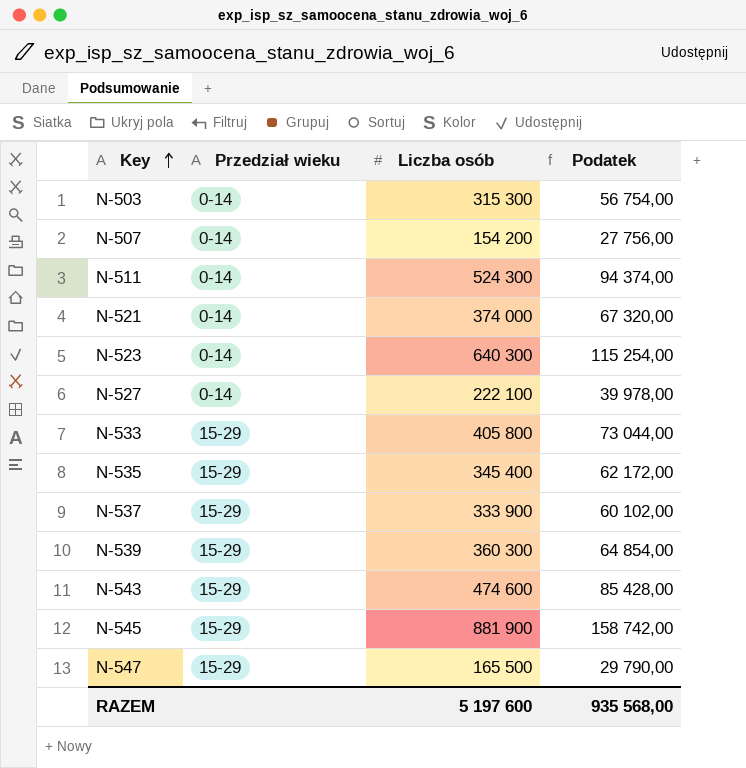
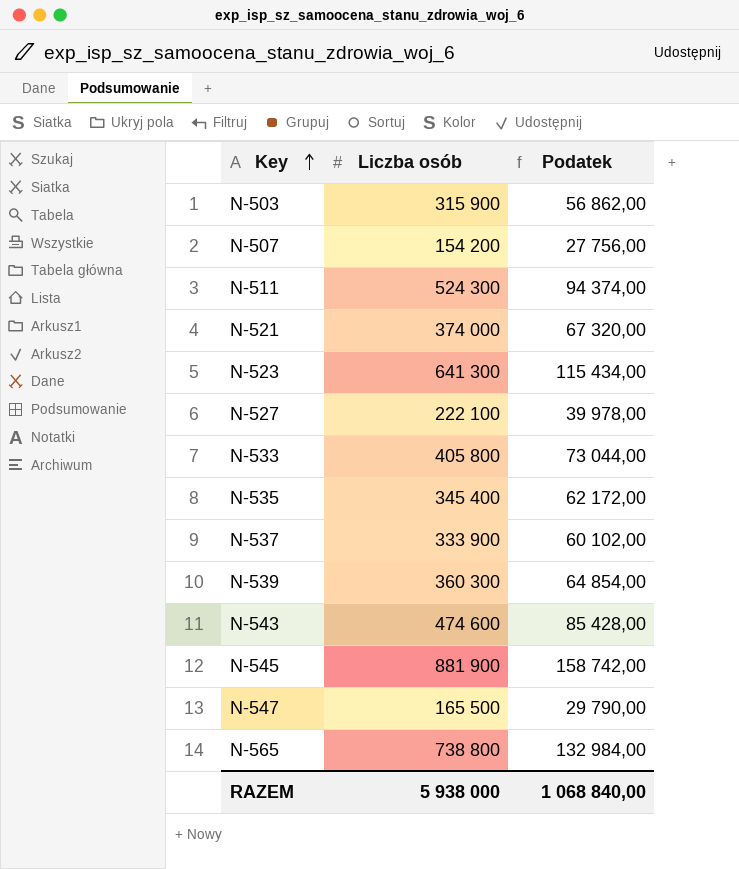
column Przedział wieku | position: 2 -> none
N-503 | Liczba osób: 315 300 -> 315 900
N-503 | Podatek: 56 754,00 -> 56 862,00
N-523 | Liczba osób: 640 300 -> 641 300
N-523 | Podatek: 115 254,00 -> 115 434,00
row N-565: none -> 738 800 | 132 984,00
RAZEM | Liczba osób: 5 197 600 -> 5 938 000
RAZEM | Podatek: 935 568,00 -> 1 068 840,00

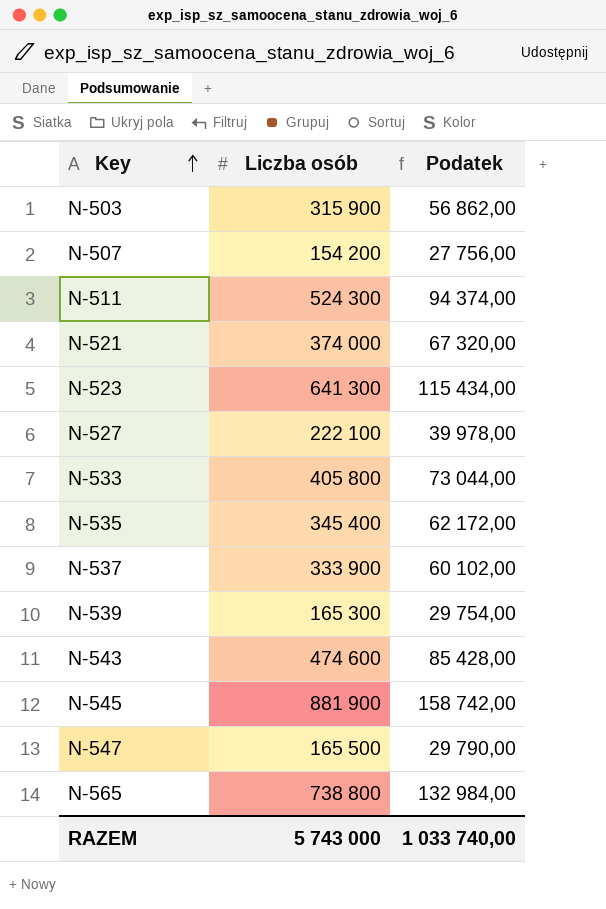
N-539 | Liczba osób: 360 300 -> 165 300
N-539 | Podatek: 64 854,00 -> 29 754,00
RAZEM | Liczba osób: 5 938 000 -> 5 743 000
RAZEM | Podatek: 1 068 840,00 -> 1 033 740,00

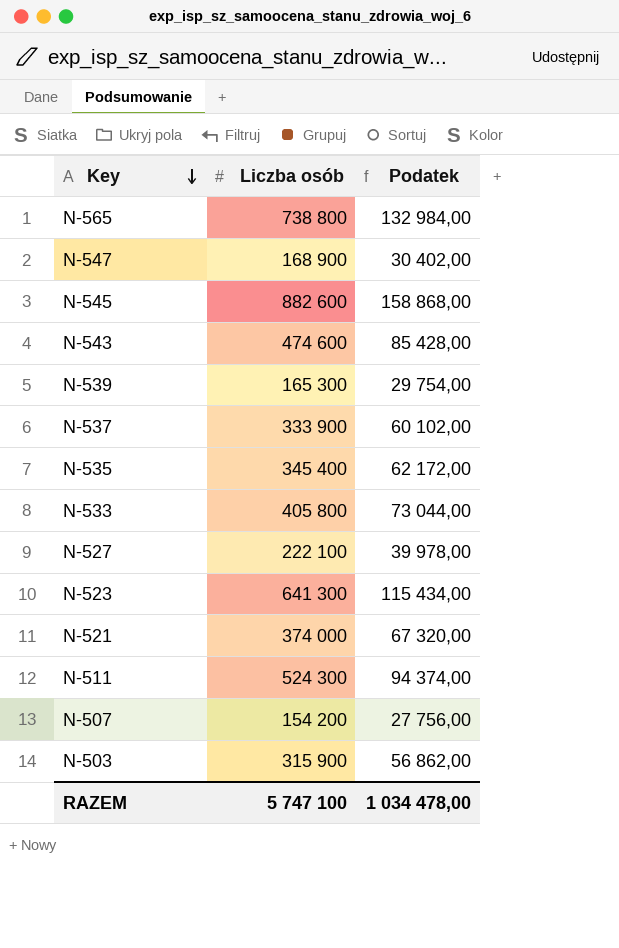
row order: Key ascending -> Key descending
N-547 | Liczba osób: 165 500 -> 168 900
N-547 | Podatek: 29 790,00 -> 30 402,00
N-545 | Liczba osób: 881 900 -> 882 600
N-545 | Podatek: 158 742,00 -> 158 868,00
RAZEM | Liczba osób: 5 743 000 -> 5 747 100
RAZEM | Podatek: 1 033 740,00 -> 1 034 478,00

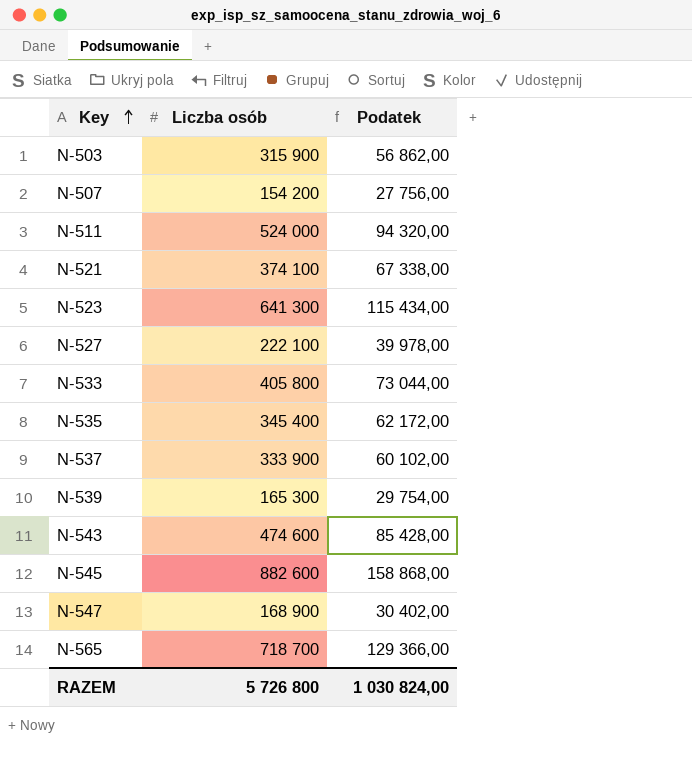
row order: Key descending -> Key ascending
N-511 | Liczba osób: 524 300 -> 524 000
N-511 | Podatek: 94 374,00 -> 94 320,00
N-521 | Liczba osób: 374 000 -> 374 100
N-521 | Podatek: 67 320,00 -> 67 338,00
N-565 | Liczba osób: 738 800 -> 718 700
N-565 | Podatek: 132 984,00 -> 129 366,00
RAZEM | Liczba osób: 5 747 100 -> 5 726 800
RAZEM | Podatek: 1 034 478,00 -> 1 030 824,00

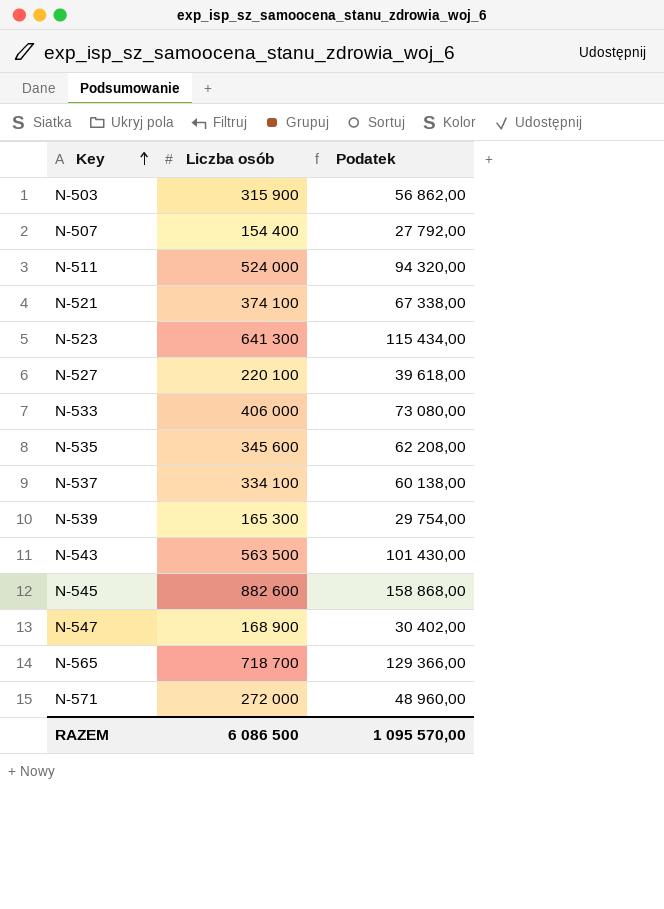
N-507 | Liczba osób: 154 200 -> 154 400
N-507 | Podatek: 27 756,00 -> 27 792,00
N-527 | Liczba osób: 222 100 -> 220 100
N-527 | Podatek: 39 978,00 -> 39 618,00
N-533 | Liczba osób: 405 800 -> 406 000
N-533 | Podatek: 73 044,00 -> 73 080,00
N-535 | Liczba osób: 345 400 -> 345 600
N-535 | Podatek: 62 172,00 -> 62 208,00
N-537 | Liczba osób: 333 900 -> 334 100
N-537 | Podatek: 60 102,00 -> 60 138,00
N-543 | Liczba osób: 474 600 -> 563 500
N-543 | Podatek: 85 428,00 -> 101 430,00
row N-571: none -> 272 000 | 48 960,00
RAZEM | Liczba osób: 5 726 800 -> 6 086 500
RAZEM | Podatek: 1 030 824,00 -> 1 095 570,00

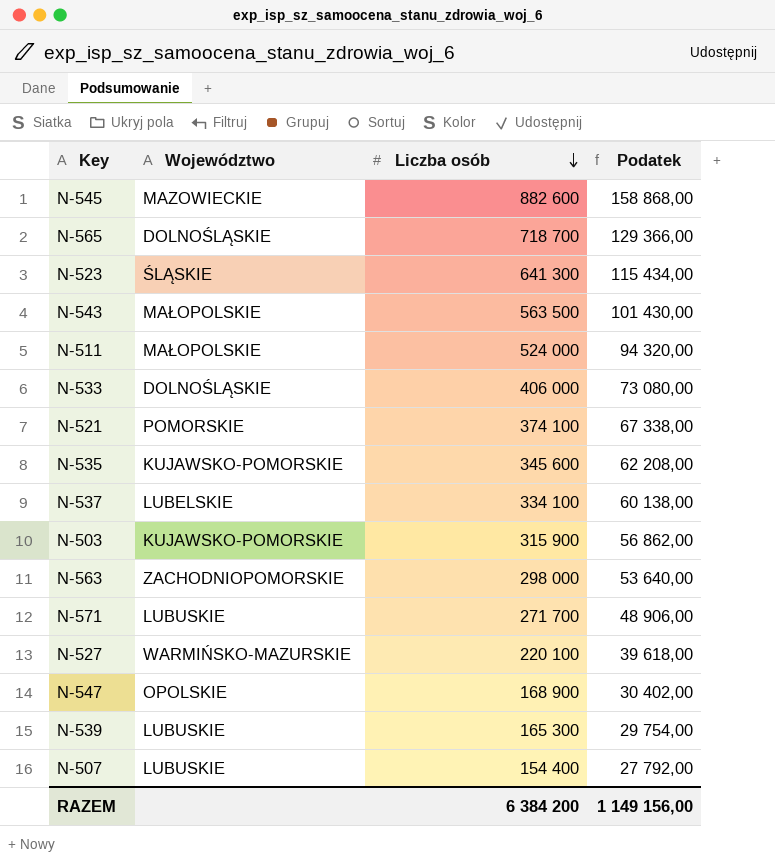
row order: Key ascending -> Liczba osób descending
column Województwo | position: none -> 2
row N-563: none -> ZACHODNIOPOMORSKIE | 298 000 | 53 640,00
N-571 | Liczba osób: 272 000 -> 271 700
N-571 | Podatek: 48 960,00 -> 48 906,00
RAZEM | Liczba osób: 6 086 500 -> 6 384 200
RAZEM | Podatek: 1 095 570,00 -> 1 149 156,00

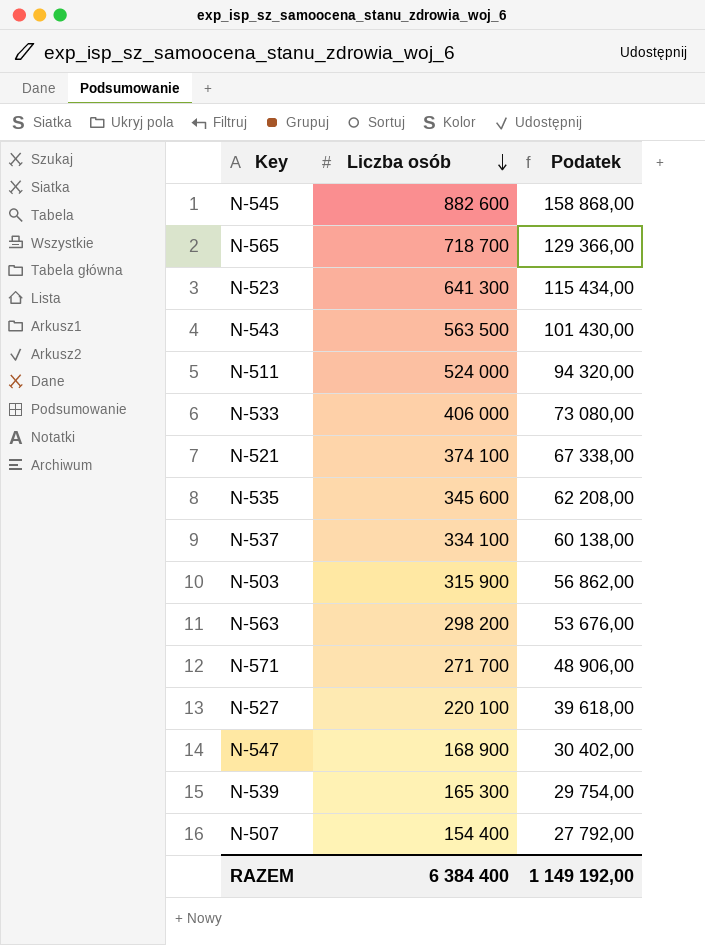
column Województwo | position: 2 -> none
N-563 | Liczba osób: 298 000 -> 298 200
N-563 | Podatek: 53 640,00 -> 53 676,00
RAZEM | Liczba osób: 6 384 200 -> 6 384 400
RAZEM | Podatek: 1 149 156,00 -> 1 149 192,00

